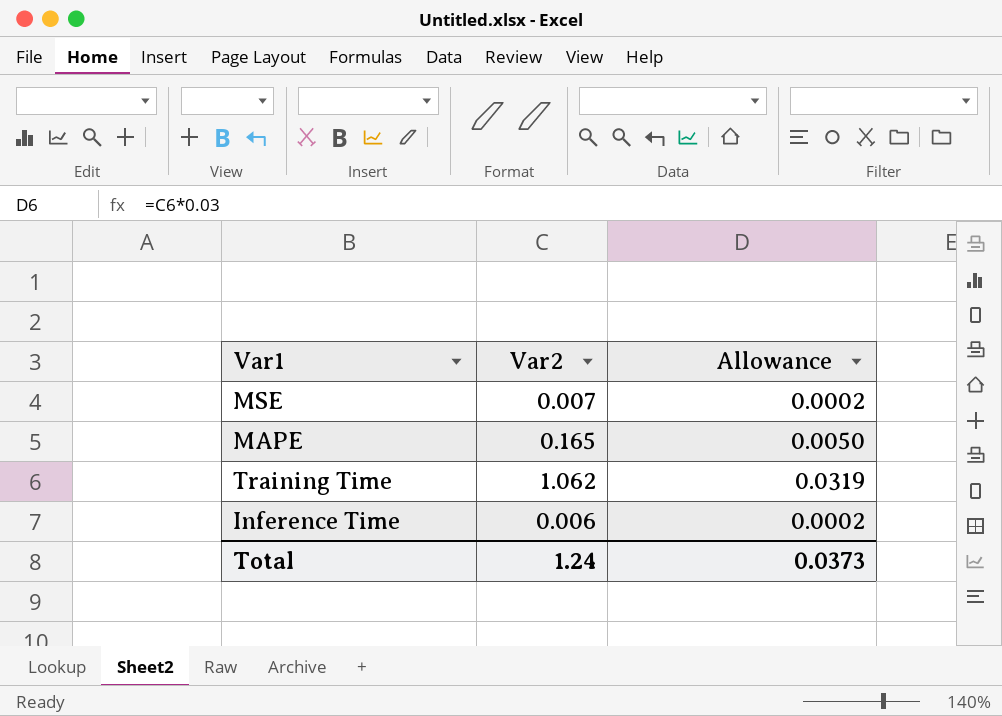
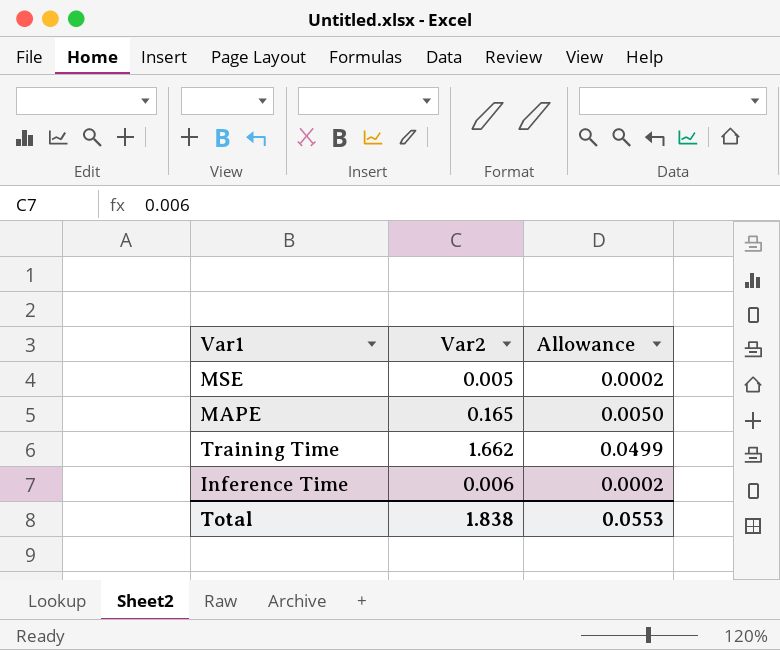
MSE | Var2: 0.007 -> 0.005
Training Time | Var2: 1.062 -> 1.662
Training Time | Allowance: 0.0319 -> 0.0499
Total | Var2: 1.24 -> 1.838
Total | Allowance: 0.0373 -> 0.0553

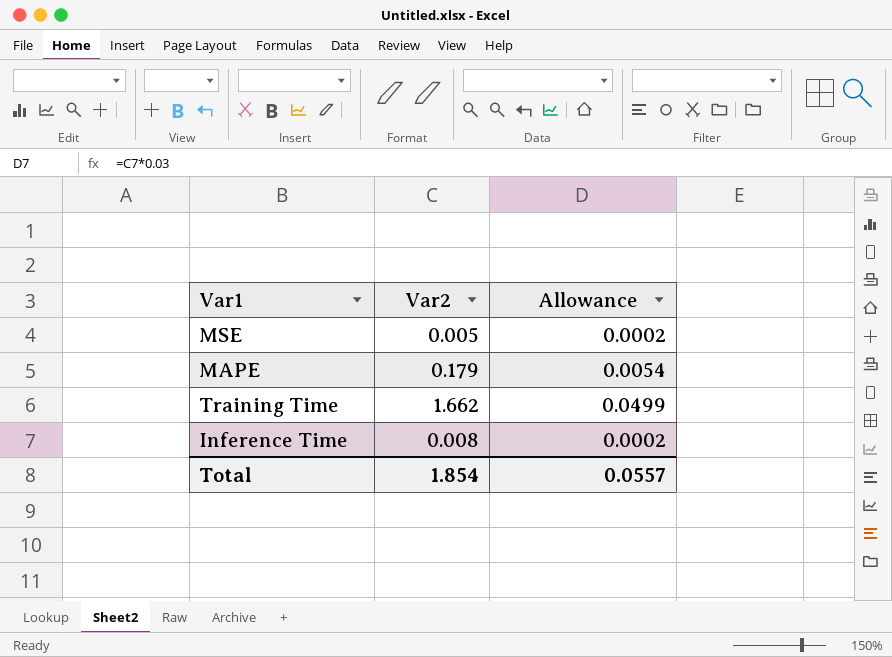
MAPE | Var2: 0.165 -> 0.179
MAPE | Allowance: 0.0050 -> 0.0054
Inference Time | Var2: 0.006 -> 0.008
Total | Var2: 1.838 -> 1.854
Total | Allowance: 0.0553 -> 0.0557

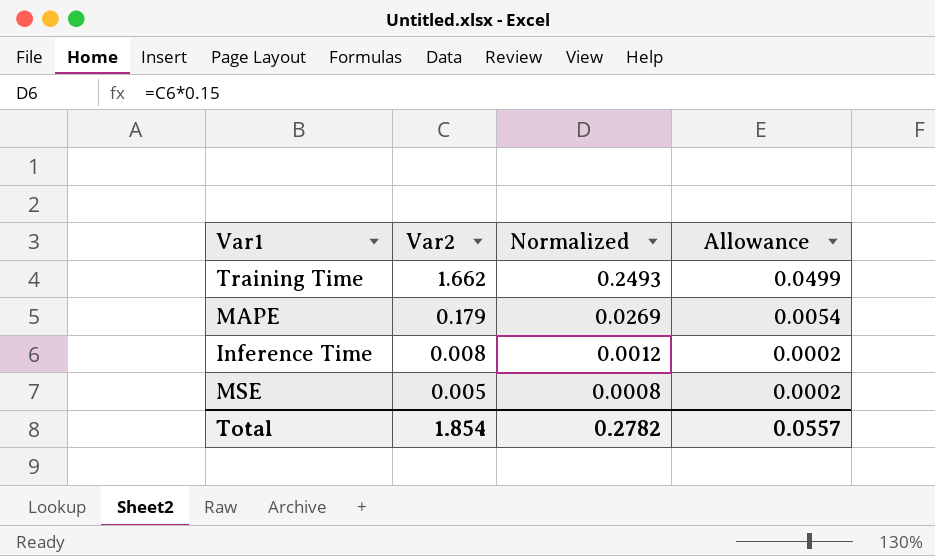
row order: none -> Var2 descending
column Normalized | formula: none -> [Var2] * 0.15

